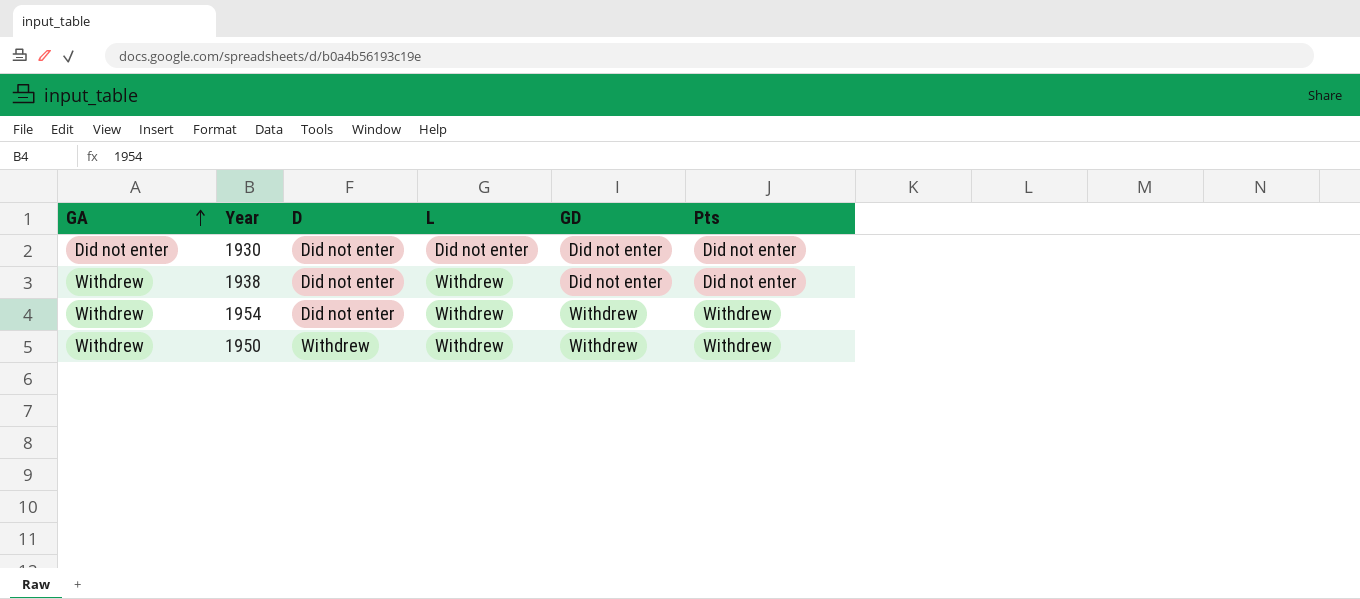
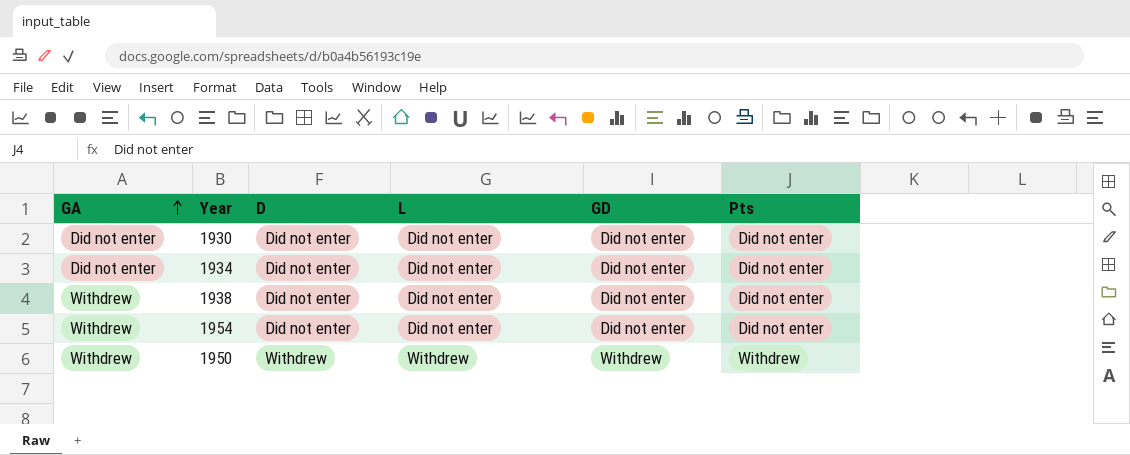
row 1934: none -> Did not enter | Did not enter | Did not enter | Did not enter | Did not enter
1938 | L: Withdrew -> Did not enter
1954 | L: Withdrew -> Did not enter
1954 | GD: Withdrew -> Did not enter
1954 | Pts: Withdrew -> Did not enter

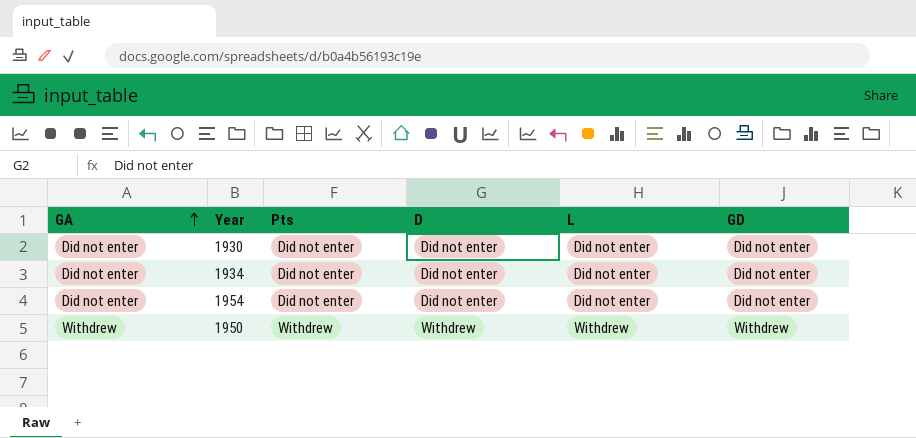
column Pts | position: 6 -> 3
row 1938: Withdrew | Did not enter | Did not enter | Did not enter | Did not enter -> none
1954 | GA: Withdrew -> Did not enter

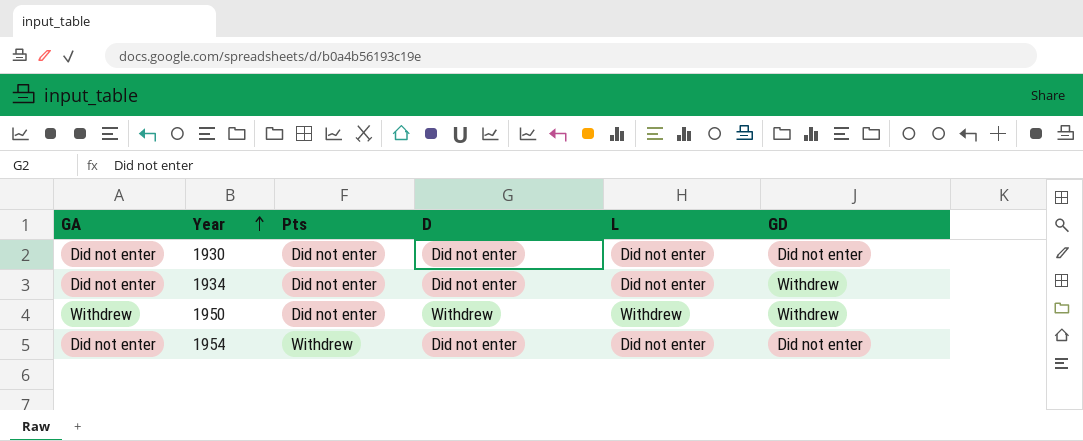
row order: GA ascending -> Year ascending
1934 | GD: Did not enter -> Withdrew
1950 | Pts: Withdrew -> Did not enter
1954 | Pts: Did not enter -> Withdrew

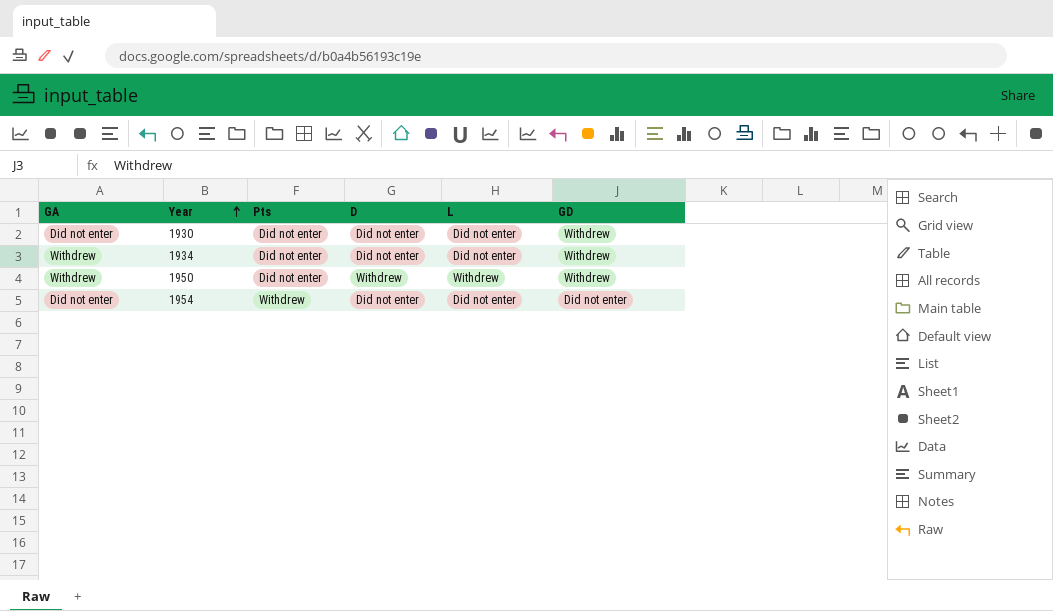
1930 | GD: Did not enter -> Withdrew
1934 | GA: Did not enter -> Withdrew

